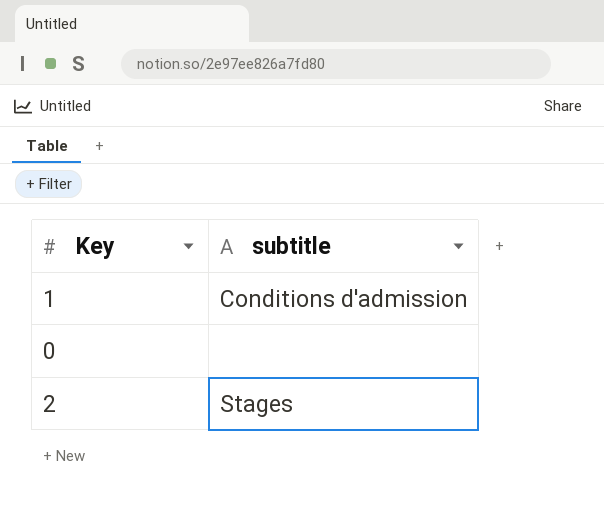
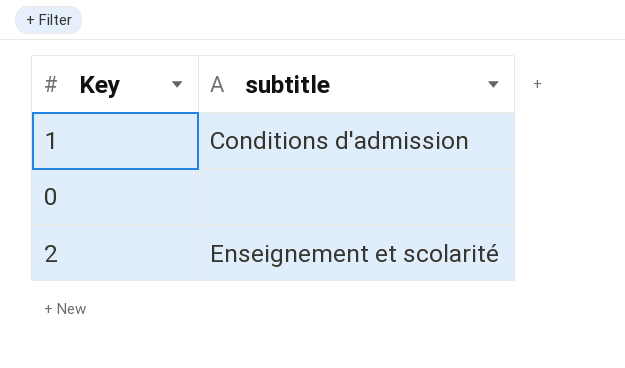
2 | subtitle: Stages -> Enseignement et scolarité

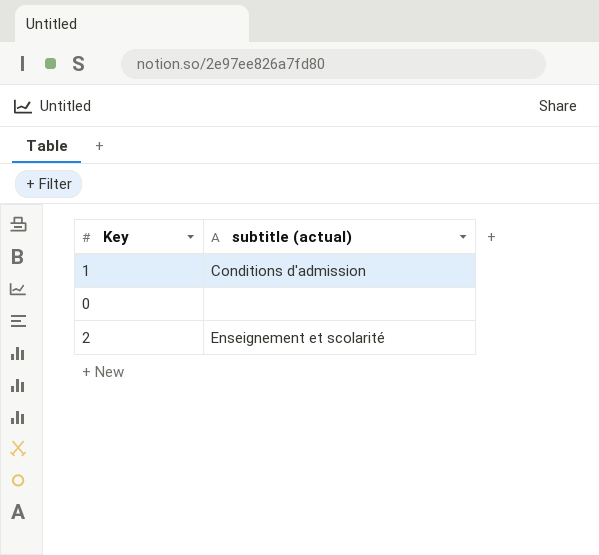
column name: subtitle -> subtitle (actual)

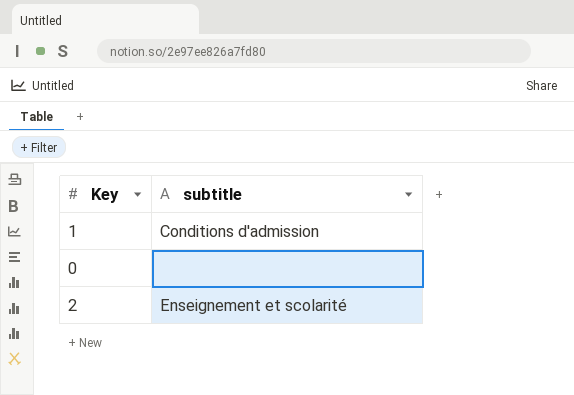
column name: subtitle (actual) -> subtitle

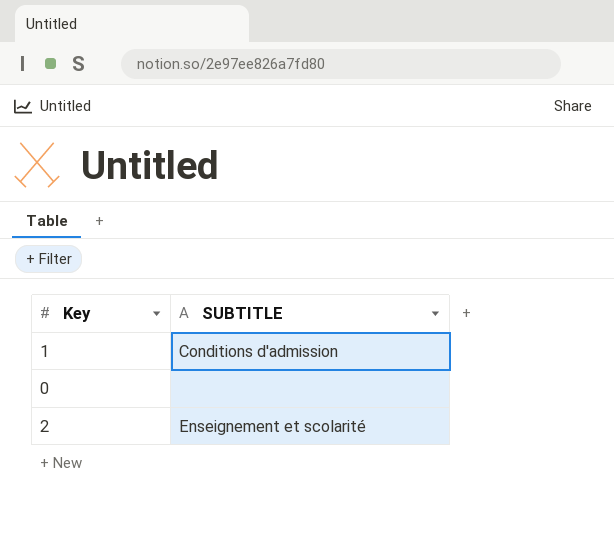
column name: subtitle -> SUBTITLE

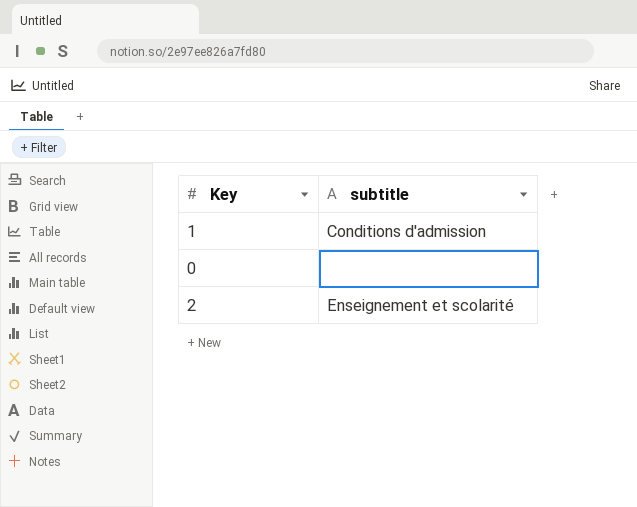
column name: SUBTITLE -> subtitle

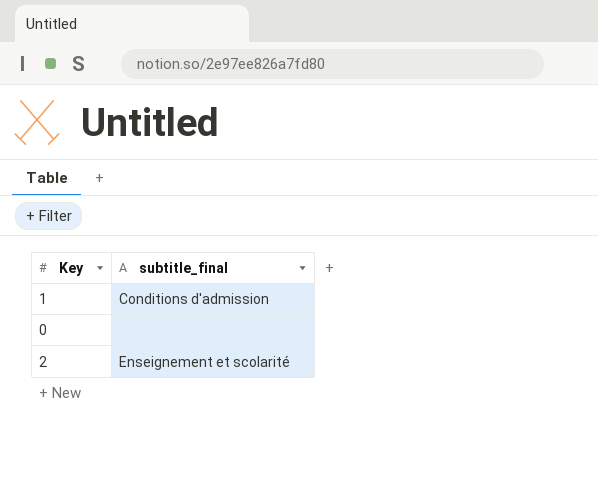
column name: subtitle -> subtitle_final

